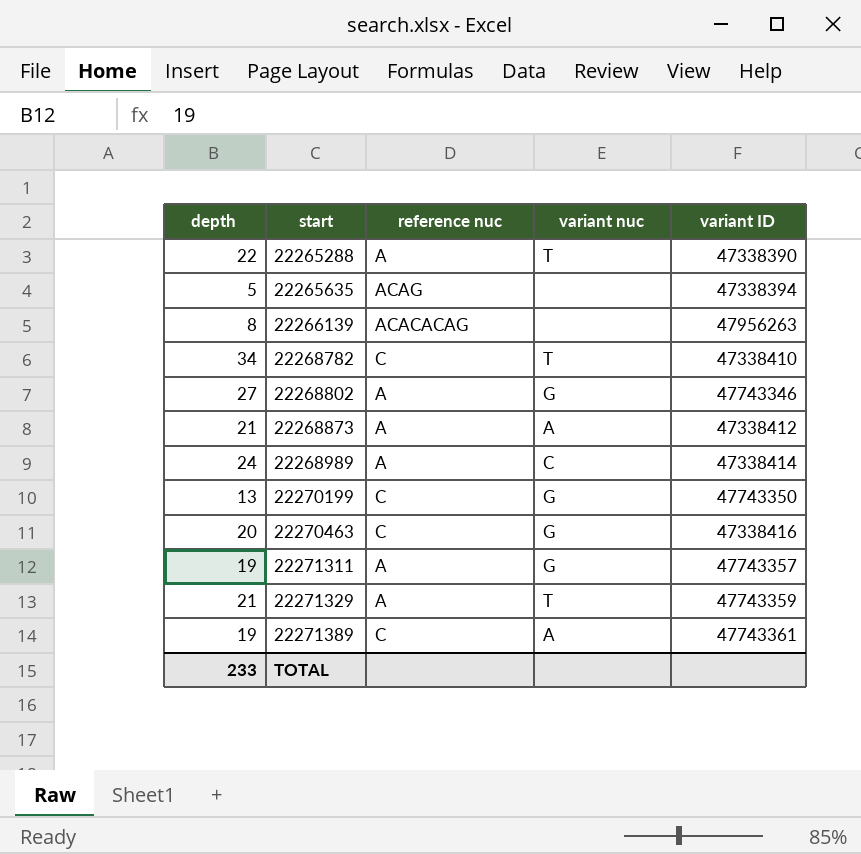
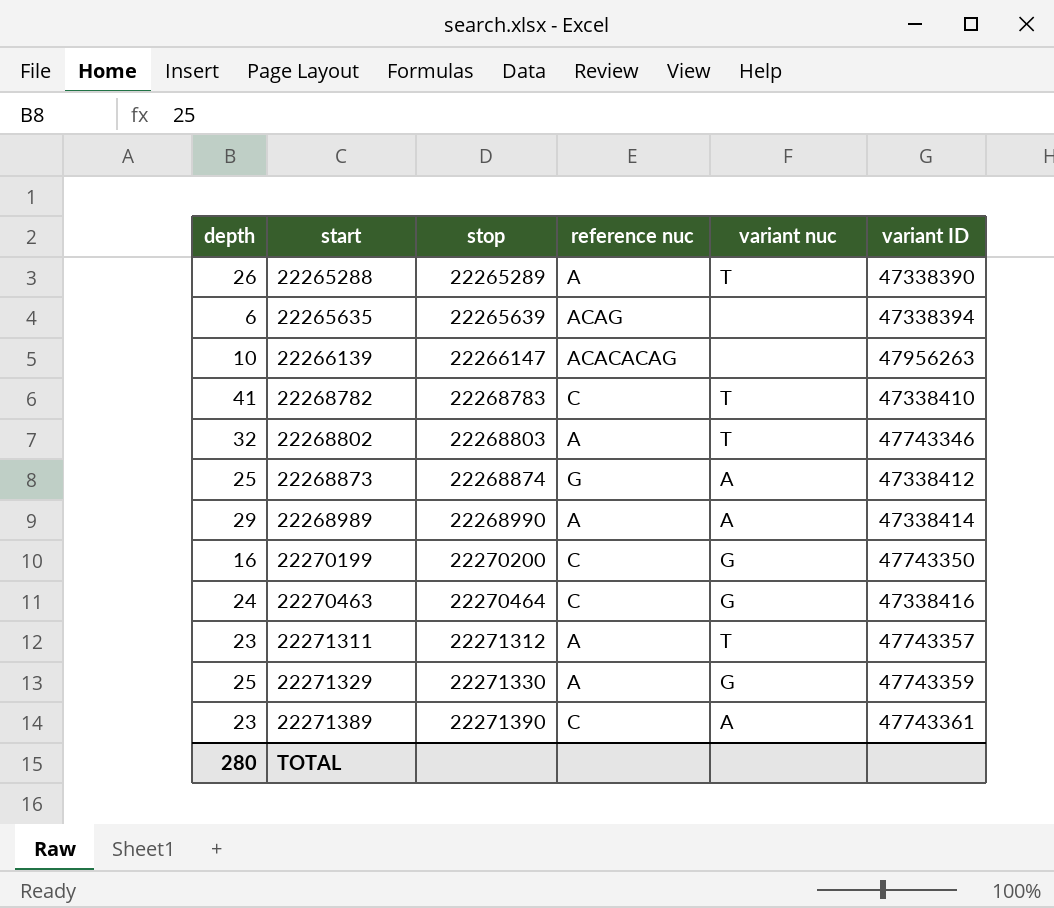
column stop | position: none -> 3
22265288 | depth: 22 -> 26
22265635 | depth: 5 -> 6
22266139 | depth: 8 -> 10
22268782 | depth: 34 -> 41
22268802 | depth: 27 -> 32
22268802 | variant nuc: G -> T
22268873 | depth: 21 -> 25
22268873 | reference nuc: A -> G
22268989 | depth: 24 -> 29
22268989 | variant nuc: C -> A
22270199 | depth: 13 -> 16
22270463 | depth: 20 -> 24
22271311 | depth: 19 -> 23
22271311 | variant nuc: G -> T
22271329 | depth: 21 -> 25
22271329 | variant nuc: T -> G
22271389 | depth: 19 -> 23
TOTAL | depth: 233 -> 280

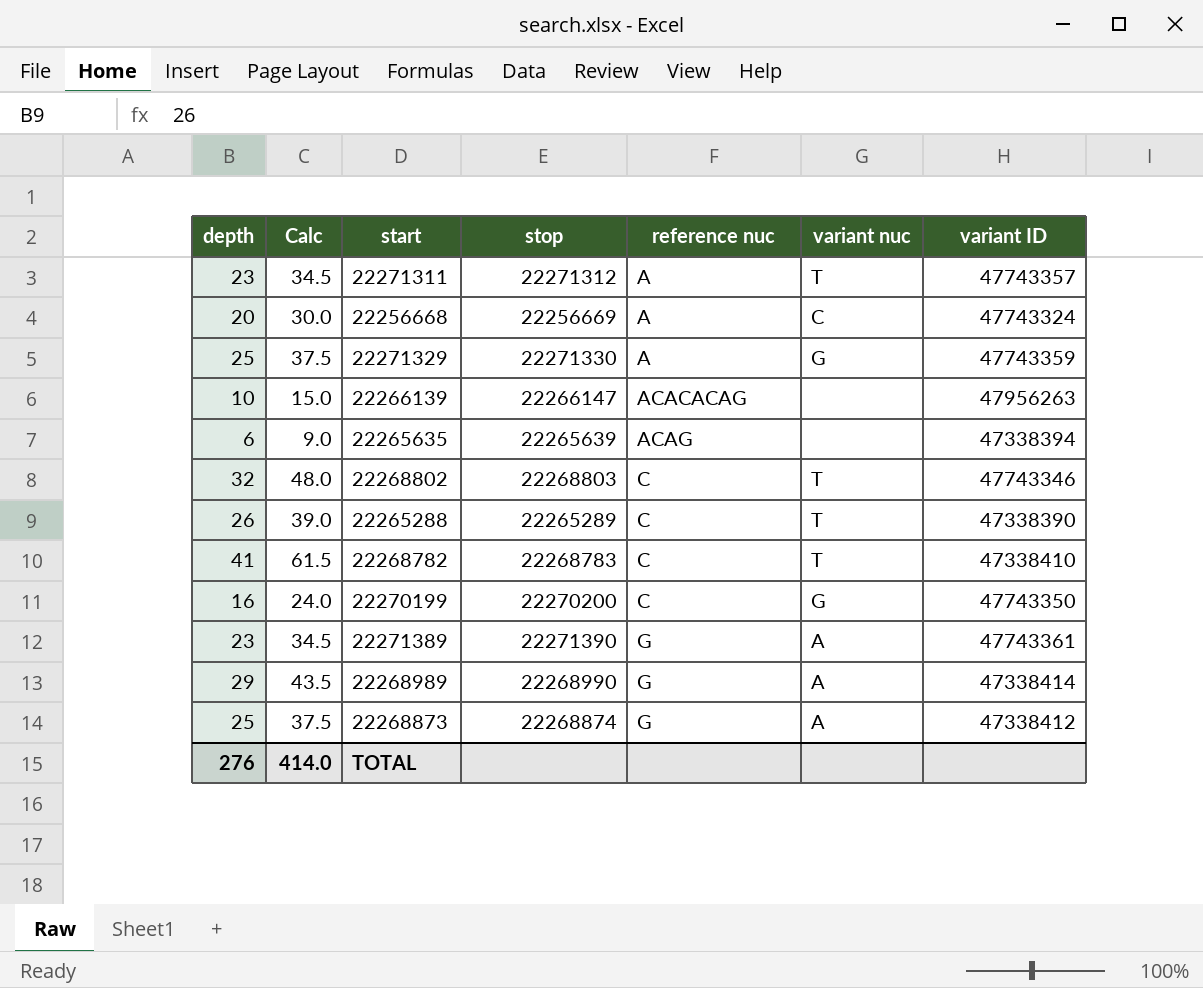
row order: start ascending -> reference nuc ascending
column Calc | formula: none -> [depth] * 1.5
row 22270463: 24 | 22270464 | C | G | 47338416 -> none
row 22256668: none -> 20 | 30.0 | 22256669 | A | C | 47743324
22268802 | reference nuc: A -> C
22265288 | reference nuc: A -> C
22271389 | reference nuc: C -> G
22268989 | reference nuc: A -> G
TOTAL | depth: 280 -> 276

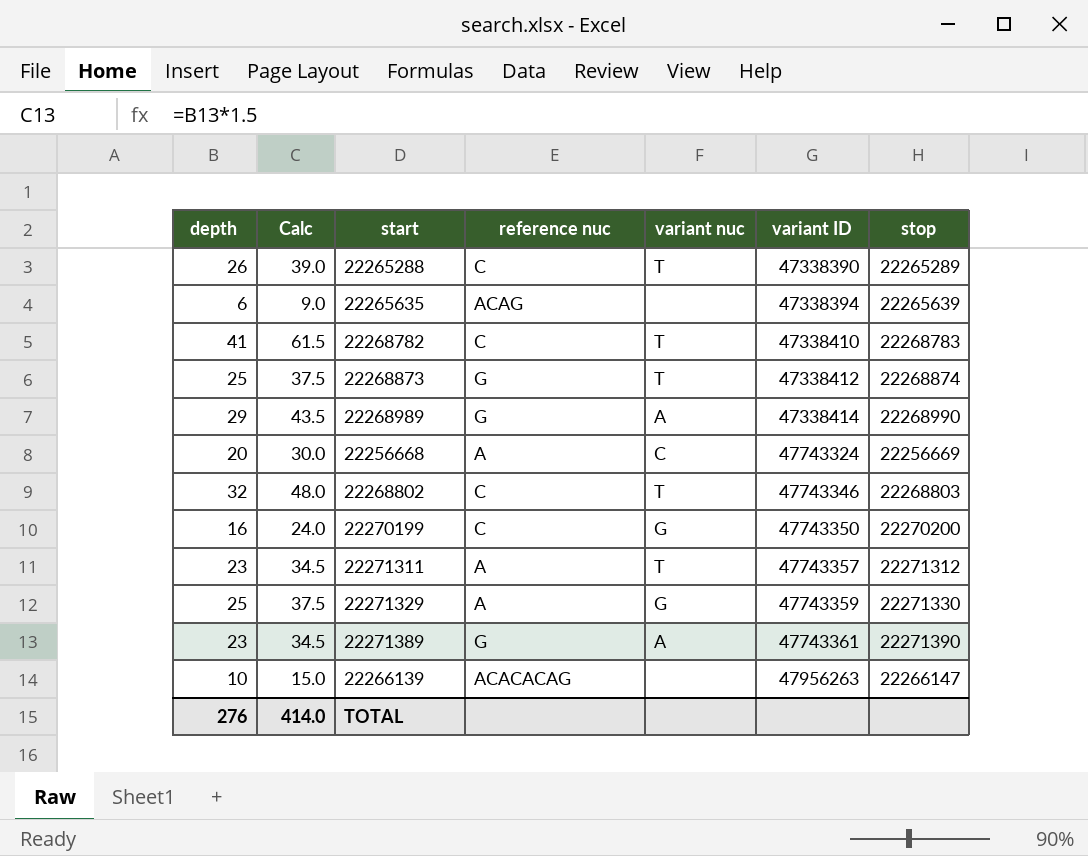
row order: reference nuc ascending -> variant ID ascending
column stop | position: 4 -> 7
22268873 | variant nuc: A -> T

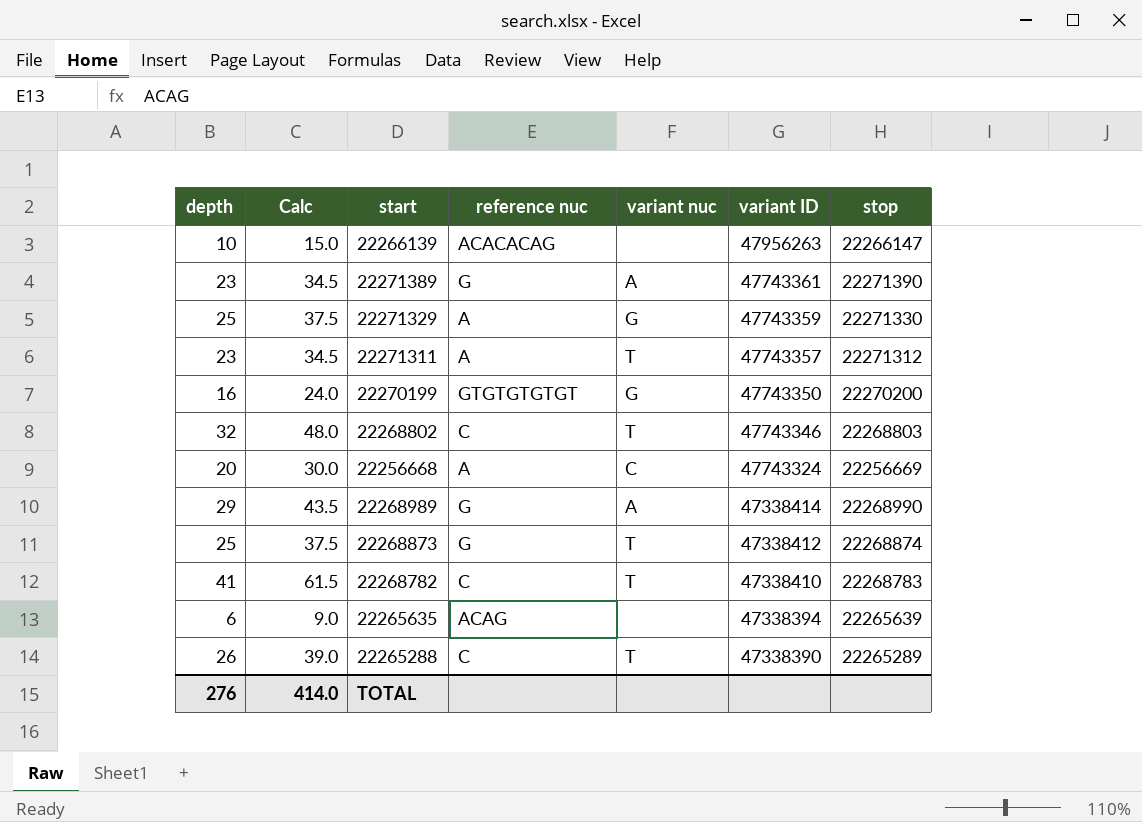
row order: variant ID ascending -> variant ID descending
22270199 | reference nuc: C -> GTGTGTGTGT

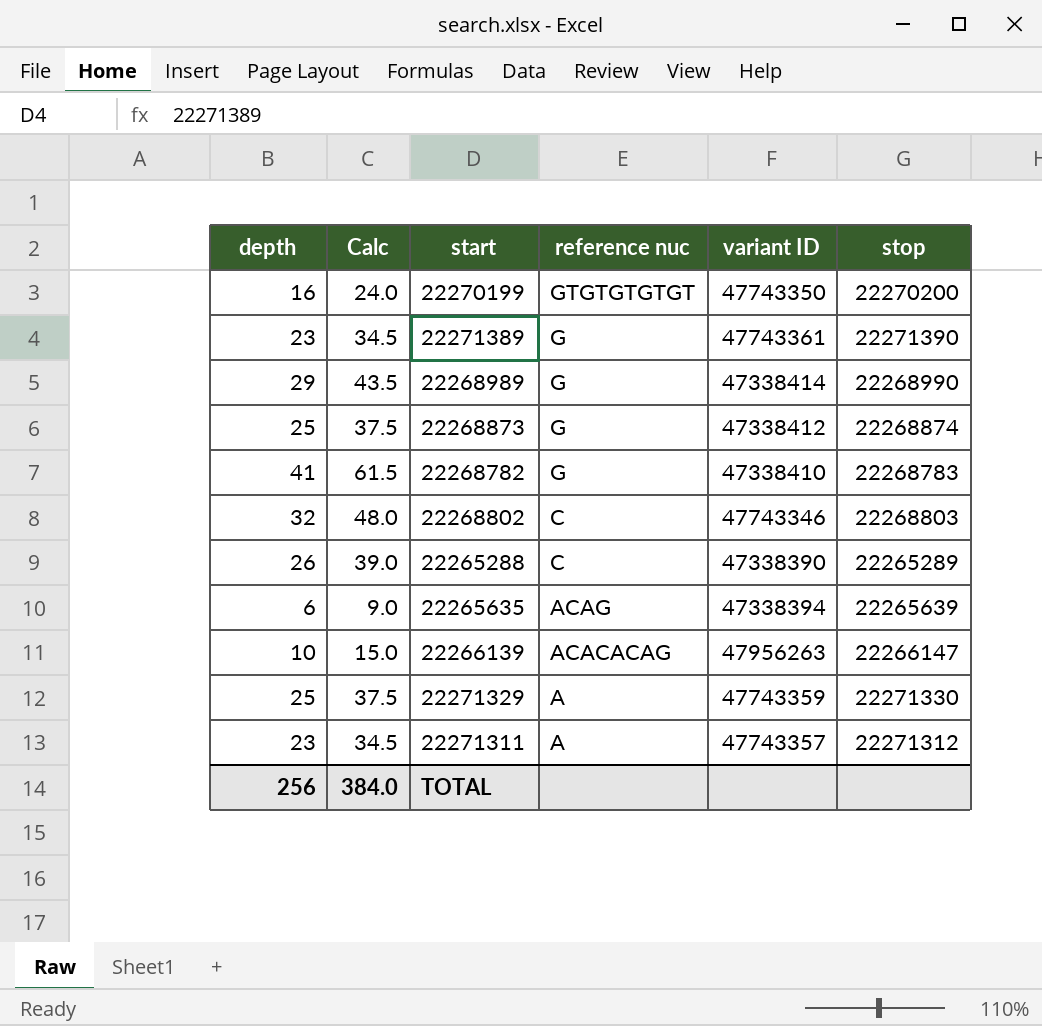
row order: variant ID descending -> reference nuc descending
column variant nuc | position: 5 -> none
row 22256668: 20 | 30.0 | A | C | 47743324 | 22256669 -> none
22268782 | reference nuc: C -> G
TOTAL | depth: 276 -> 256
TOTAL | Calc: 414.0 -> 384.0

